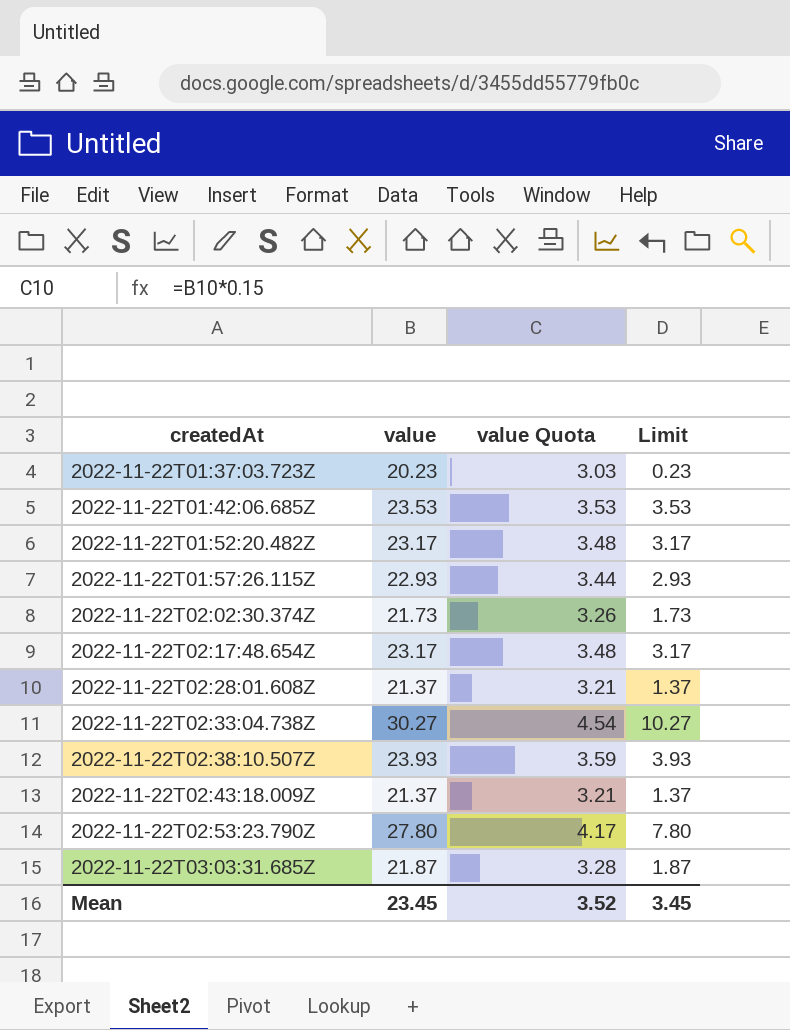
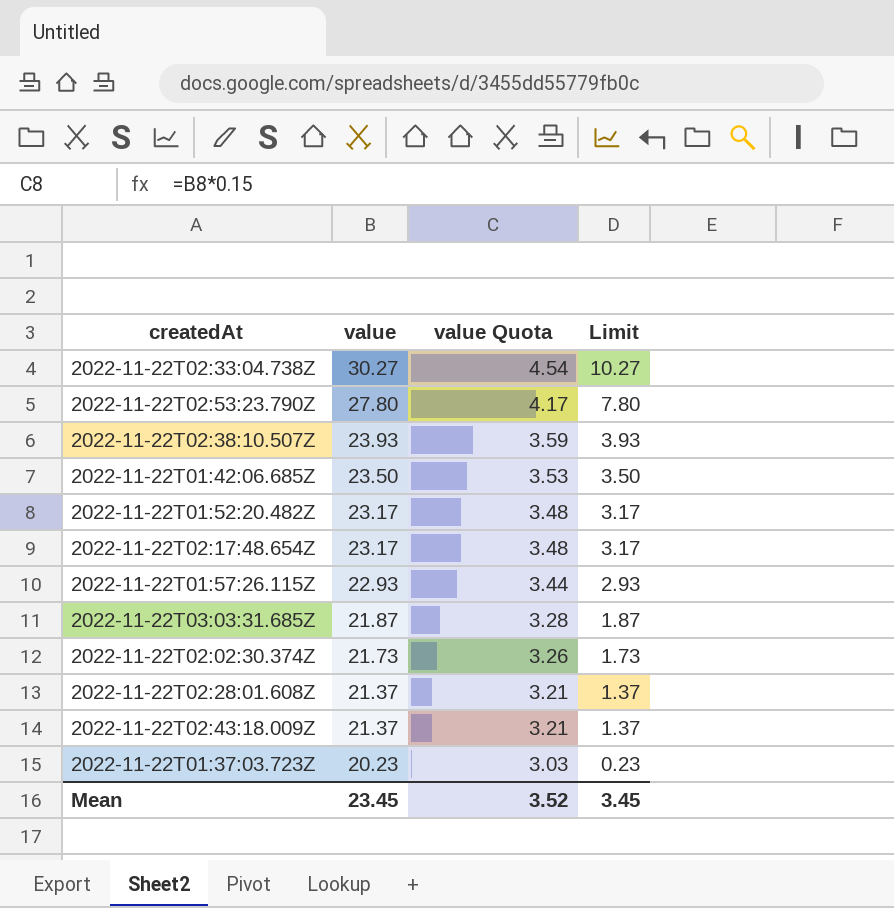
row order: createdAt ascending -> value descending
2022-11-22T01:42:06.685Z | value: 23.53 -> 23.50
2022-11-22T01:42:06.685Z | Limit: 3.53 -> 3.50

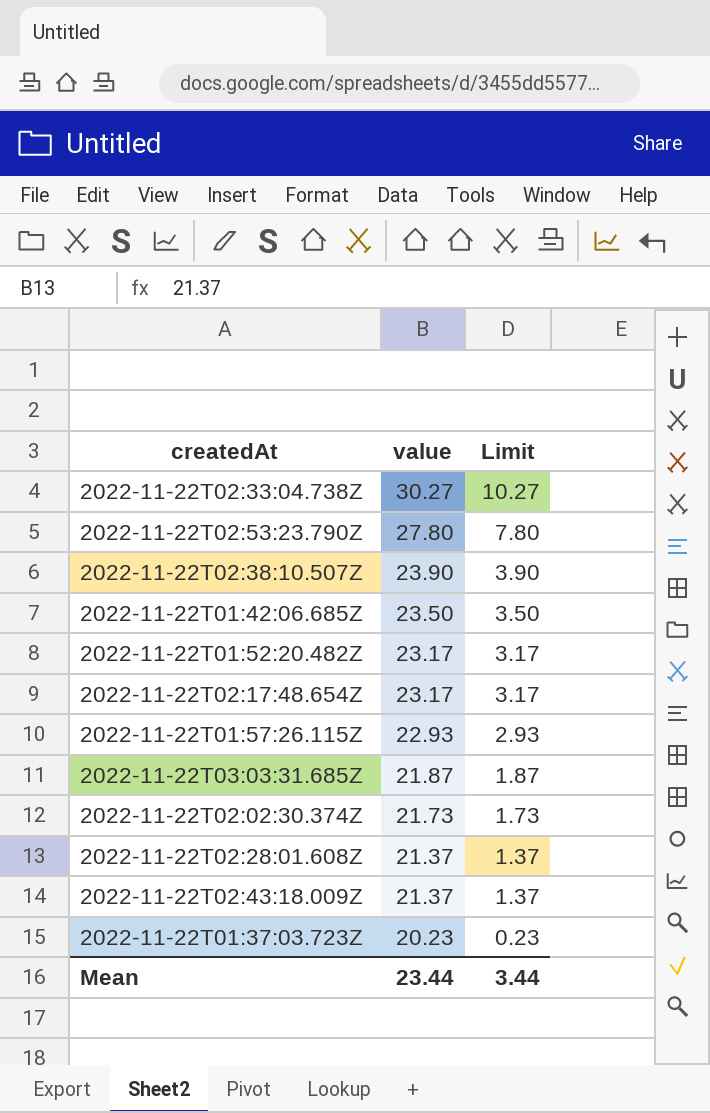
column value Quota | formula: [value] * 0.15 -> none
2022-11-22T02:38:10.507Z | value: 23.93 -> 23.90
2022-11-22T02:38:10.507Z | Limit: 3.93 -> 3.90
Mean | value: 23.45 -> 23.44
Mean | Limit: 3.45 -> 3.44

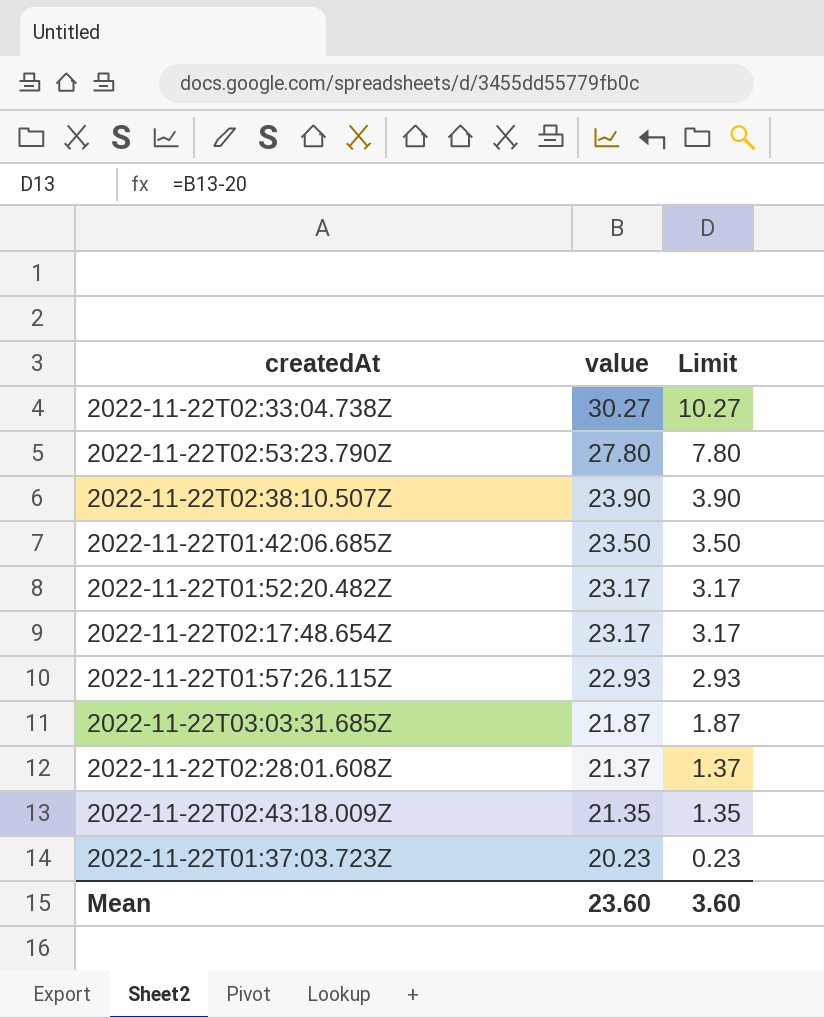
row 2022-11-22T02:02:30.374Z: 21.73 | 1.73 -> none
2022-11-22T02:43:18.009Z | value: 21.37 -> 21.35
2022-11-22T02:43:18.009Z | Limit: 1.37 -> 1.35
Mean | value: 23.44 -> 23.60
Mean | Limit: 3.44 -> 3.60

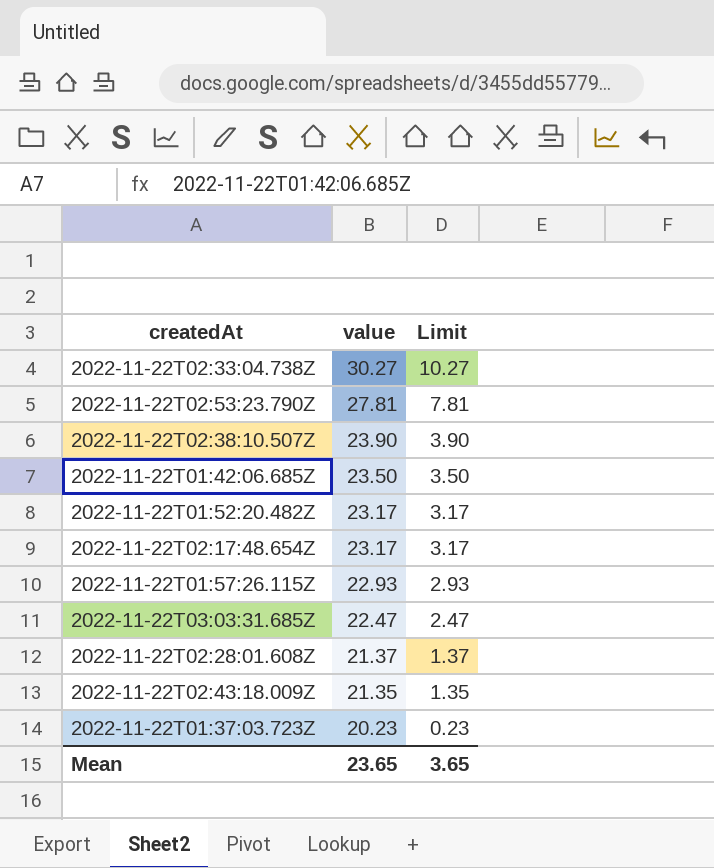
2022-11-22T02:53:23.790Z | value: 27.80 -> 27.81
2022-11-22T02:53:23.790Z | Limit: 7.80 -> 7.81
2022-11-22T03:03:31.685Z | value: 21.87 -> 22.47
2022-11-22T03:03:31.685Z | Limit: 1.87 -> 2.47
Mean | value: 23.60 -> 23.65
Mean | Limit: 3.60 -> 3.65

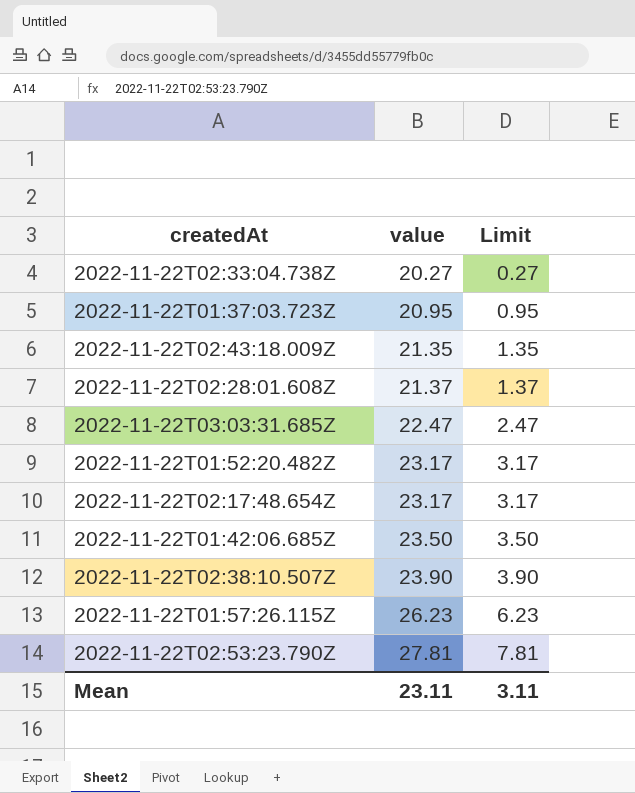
row order: value descending -> value ascending
2022-11-22T02:33:04.738Z | value: 30.27 -> 20.27
2022-11-22T02:33:04.738Z | Limit: 10.27 -> 0.27
2022-11-22T01:37:03.723Z | value: 20.23 -> 20.95
2022-11-22T01:37:03.723Z | Limit: 0.23 -> 0.95
2022-11-22T01:57:26.115Z | value: 22.93 -> 26.23
2022-11-22T01:57:26.115Z | Limit: 2.93 -> 6.23
Mean | value: 23.65 -> 23.11
Mean | Limit: 3.65 -> 3.11

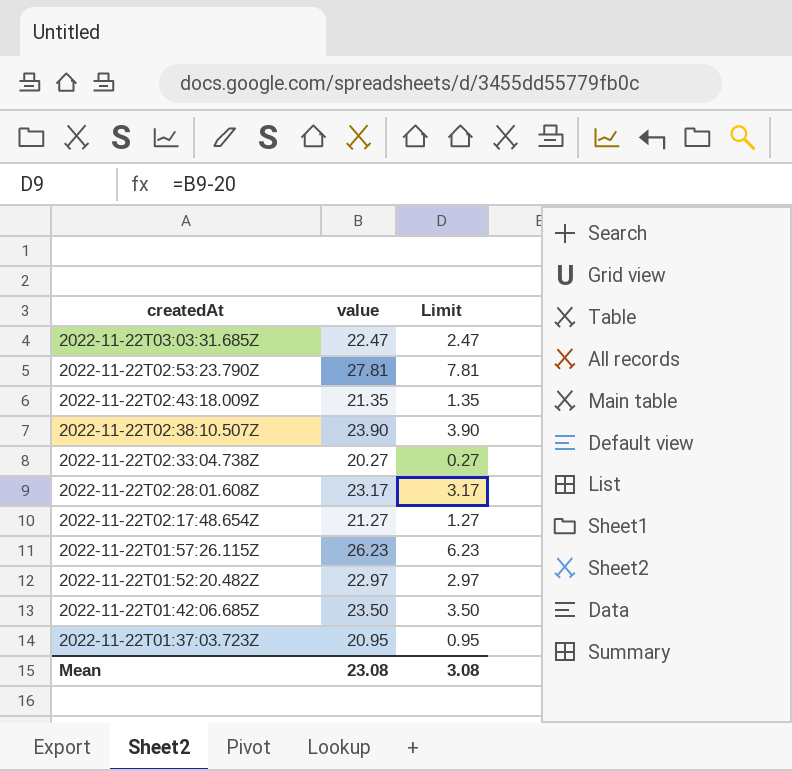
row order: value ascending -> createdAt descending
2022-11-22T02:28:01.608Z | value: 21.37 -> 23.17
2022-11-22T02:28:01.608Z | Limit: 1.37 -> 3.17
2022-11-22T02:17:48.654Z | value: 23.17 -> 21.27
2022-11-22T02:17:48.654Z | Limit: 3.17 -> 1.27
2022-11-22T01:52:20.482Z | value: 23.17 -> 22.97
2022-11-22T01:52:20.482Z | Limit: 3.17 -> 2.97
Mean | value: 23.11 -> 23.08
Mean | Limit: 3.11 -> 3.08

